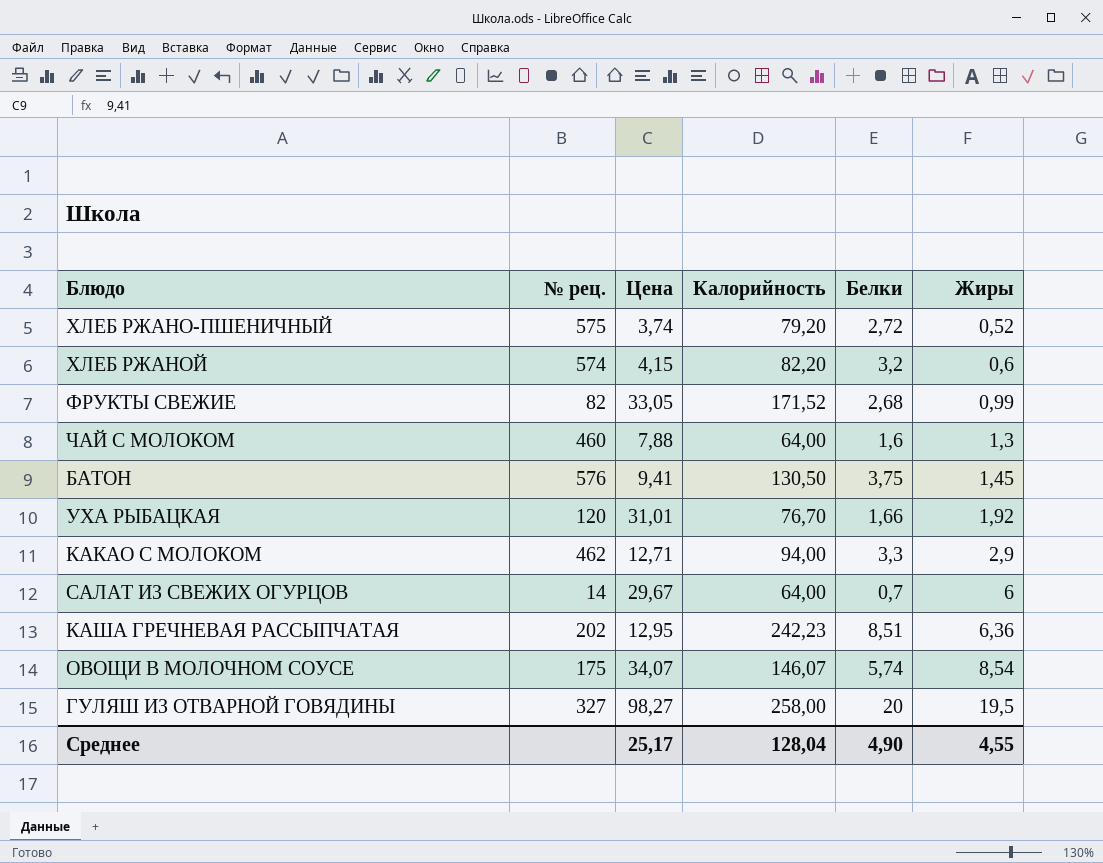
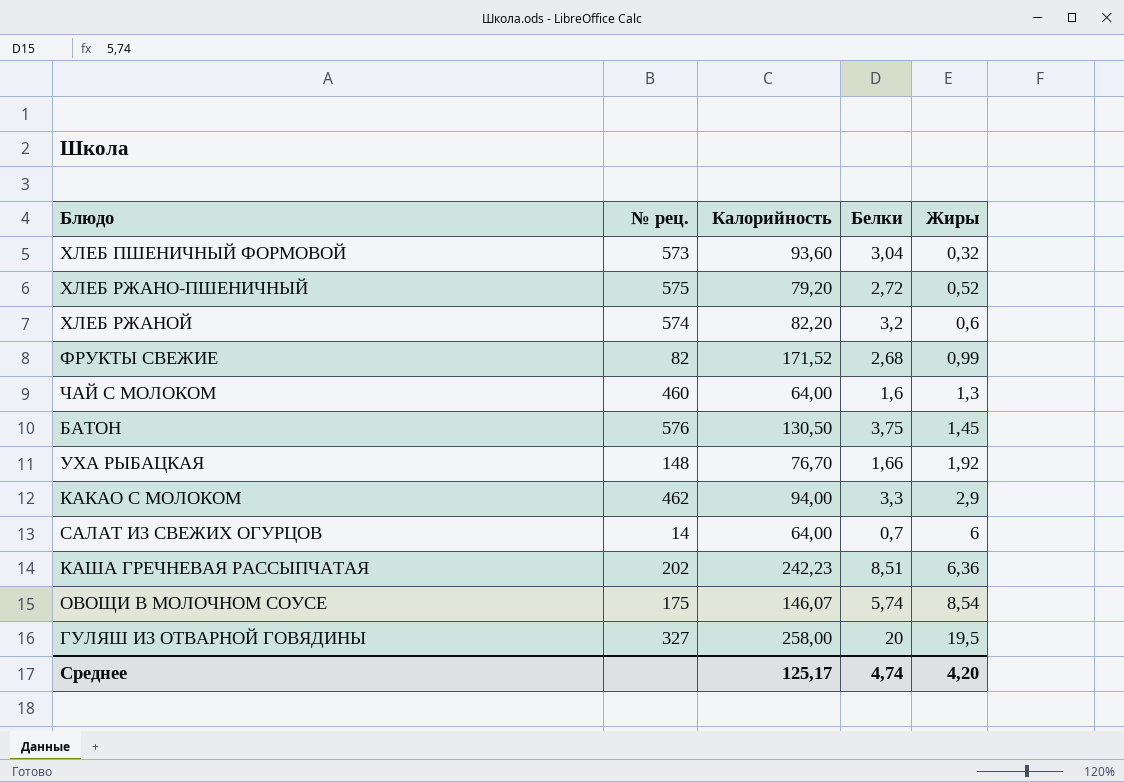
column Цена | position: 3 -> none
row ХЛЕБ ПШЕНИЧНЫЙ ФОРМОВОЙ: none -> 573 | 93,60 | 3,04 | 0,32
УХА РЫБАЦКАЯ | № рец.: 120 -> 148
Среднее | Калорийность: 128,04 -> 125,17
Среднее | Белки: 4,90 -> 4,74
Среднее | Жиры: 4,55 -> 4,20

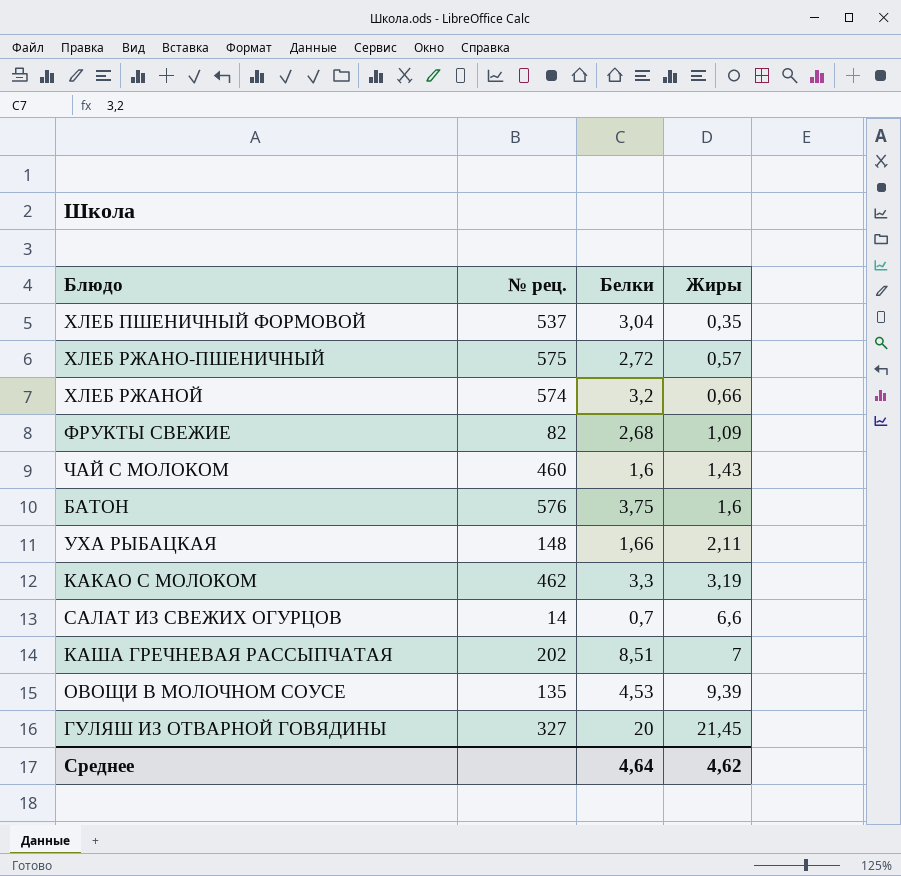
column Калорийность | position: 3 -> none
ХЛЕБ ПШЕНИЧНЫЙ ФОРМОВОЙ | № рец.: 573 -> 537
ХЛЕБ ПШЕНИЧНЫЙ ФОРМОВОЙ | Жиры: 0,32 -> 0,35
ХЛЕБ РЖАНО-ПШЕНИЧНЫЙ | Жиры: 0,52 -> 0,57
ХЛЕБ РЖАНОЙ | Жиры: 0,6 -> 0,66
ФРУКТЫ СВЕЖИЕ | Жиры: 0,99 -> 1,09
ЧАЙ С МОЛОКОМ | Жиры: 1,3 -> 1,43
БАТОН | Жиры: 1,45 -> 1,6
УХА РЫБАЦКАЯ | Жиры: 1,92 -> 2,11
КАКАО С МОЛОКОМ | Жиры: 2,9 -> 3,19
САЛАТ ИЗ СВЕЖИХ ОГУРЦОВ | Жиры: 6 -> 6,6
КАША ГРЕЧНЕВАЯ РАССЫПЧАТАЯ | Жиры: 6,36 -> 7
ОВОЩИ В МОЛОЧНОМ СОУСЕ | № рец.: 175 -> 135
ОВОЩИ В МОЛОЧНОМ СОУСЕ | Белки: 5,74 -> 4,53
ОВОЩИ В МОЛОЧНОМ СОУСЕ | Жиры: 8,54 -> 9,39
ГУЛЯШ ИЗ ОТВАРНОЙ ГОВЯДИНЫ | Жиры: 19,5 -> 21,45
Среднее | Белки: 4,74 -> 4,64
Среднее | Жиры: 4,20 -> 4,62

